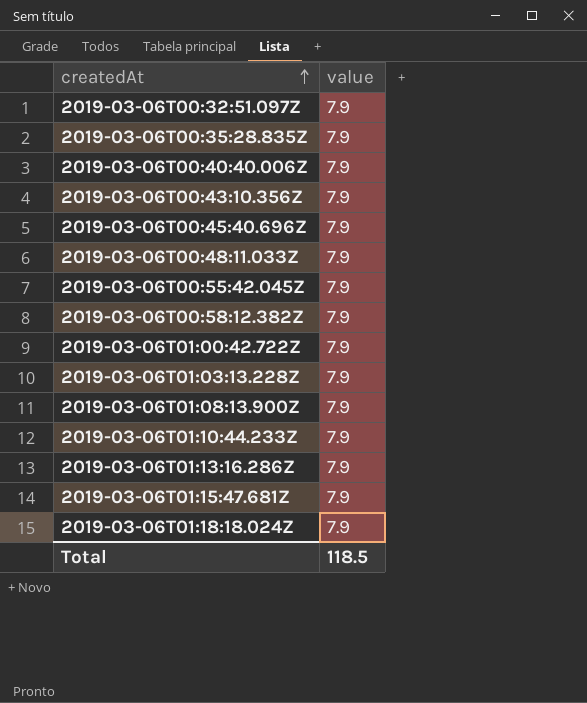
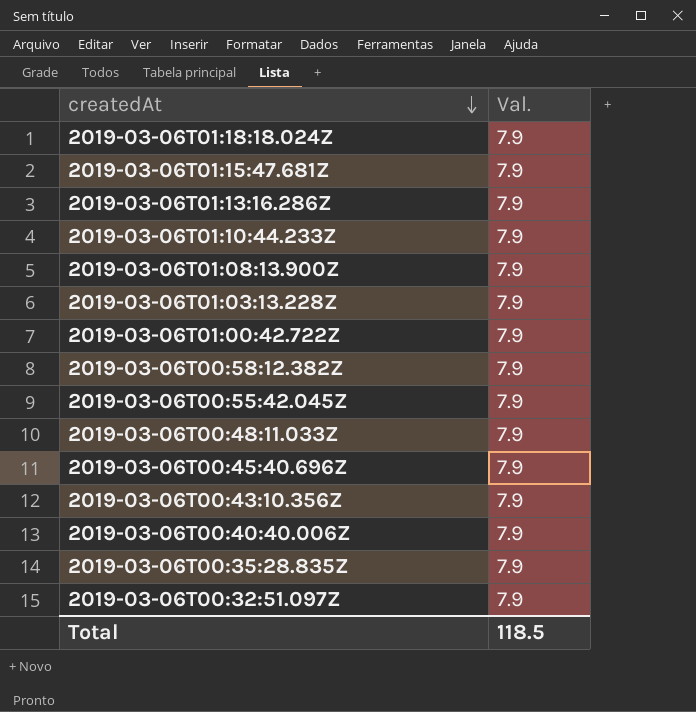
row order: createdAt ascending -> createdAt descending
column name: value -> Val.

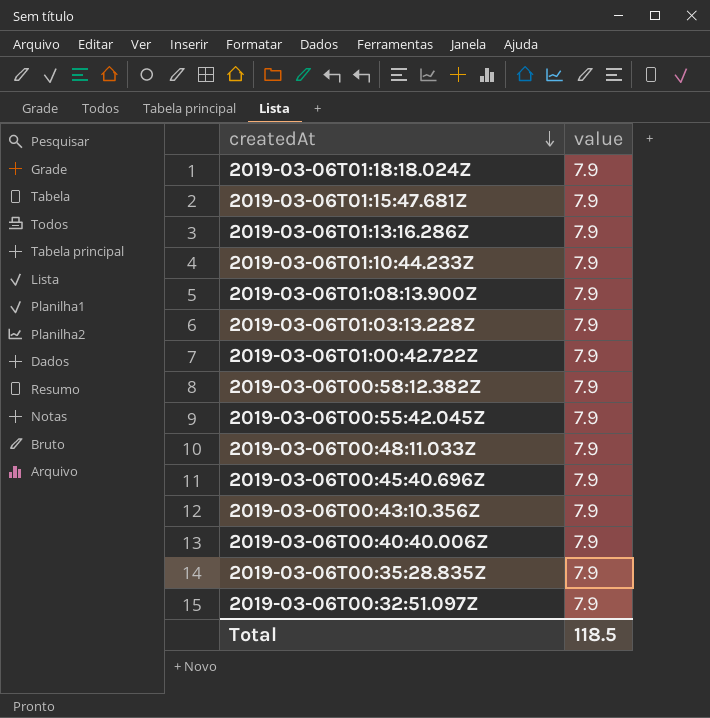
column name: Val. -> value

